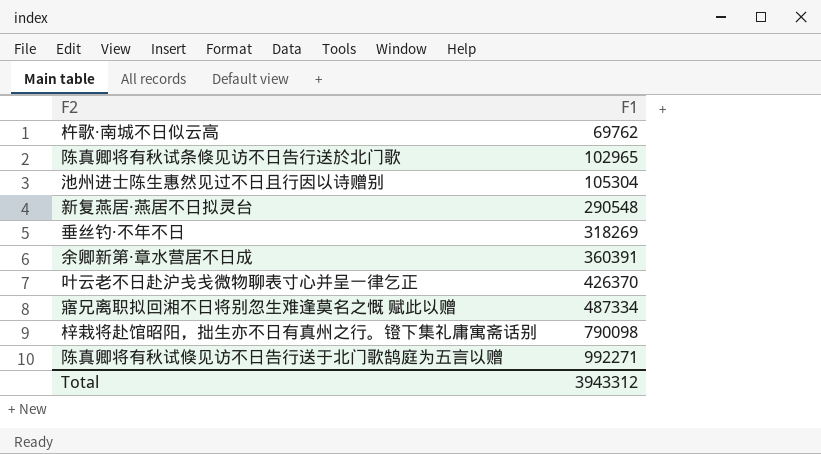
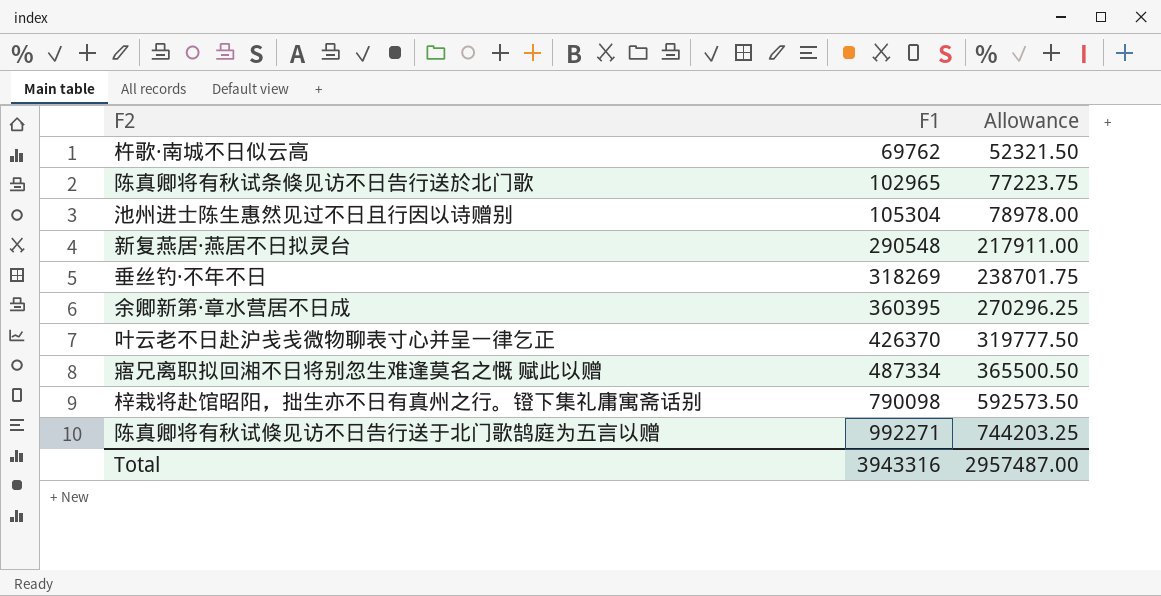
column Allowance | formula: none -> [F1] * 0.75
余卿新第·章水营居不日成 | F1: 360391 -> 360395
Total | F1: 3943312 -> 3943316

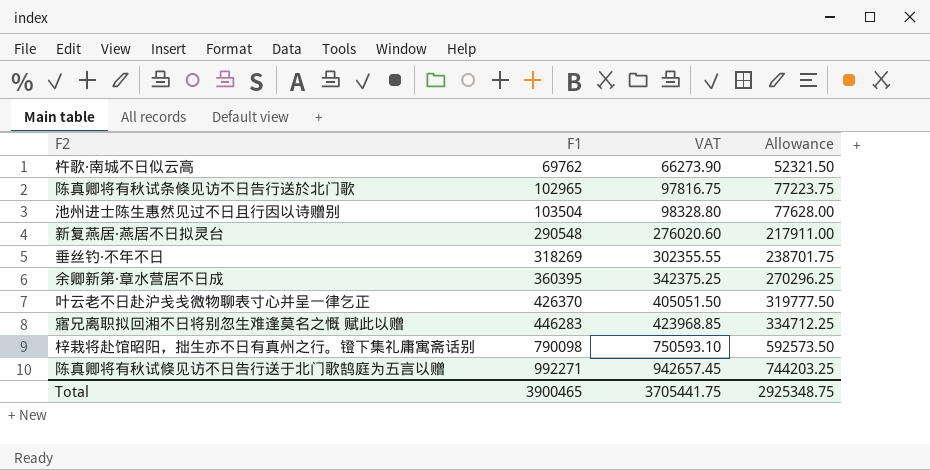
column VAT | formula: none -> [F1] * 0.95
池州进士陈生惠然见过不日且行因以诗赠别 | F1: 105304 -> 103504
池州进士陈生惠然见过不日且行因以诗赠别 | Allowance: 78978.00 -> 77628.00
寤兄离职拟回湘不日将别忽生难逢莫名之慨 赋此以赠 | F1: 487334 -> 446283
寤兄离职拟回湘不日将别忽生难逢莫名之慨 赋此以赠 | Allowance: 365500.50 -> 334712.25
Total | F1: 3943316 -> 3900465
Total | Allowance: 2957487.00 -> 2925348.75

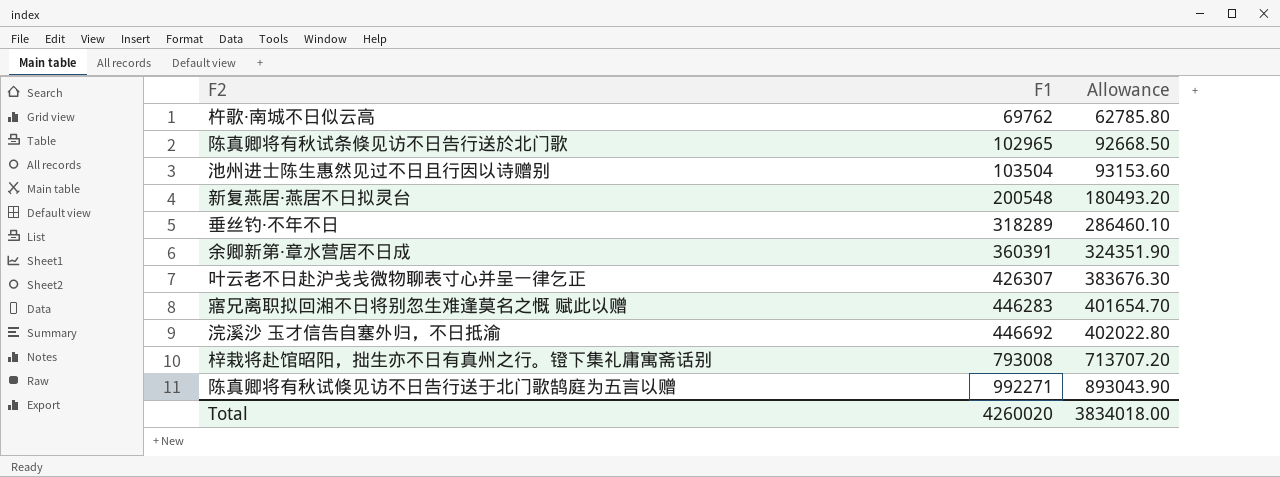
column VAT | formula: [F1] * 0.95 -> none
column Allowance | formula: [F1] * 0.75 -> [F1] * 0.9
新复燕居·燕居不日拟灵台 | F1: 290548 -> 200548
垂丝钓·不年不日 | F1: 318269 -> 318289
余卿新第·章水营居不日成 | F1: 360395 -> 360391
叶云老不日赴沪戋戋微物聊表寸心并呈一律乞正 | F1: 426370 -> 426307
row 浣溪沙 玉才信告自塞外归，不日抵渝: none -> 446692 | 402022.80
梓栽将赴馆昭阳，拙生亦不日有真州之行。镫下集礼庸寓斋话别 | F1: 790098 -> 793008
Total | F1: 3900465 -> 4260020
Total | Allowance: 2925348.75 -> 3834018.00

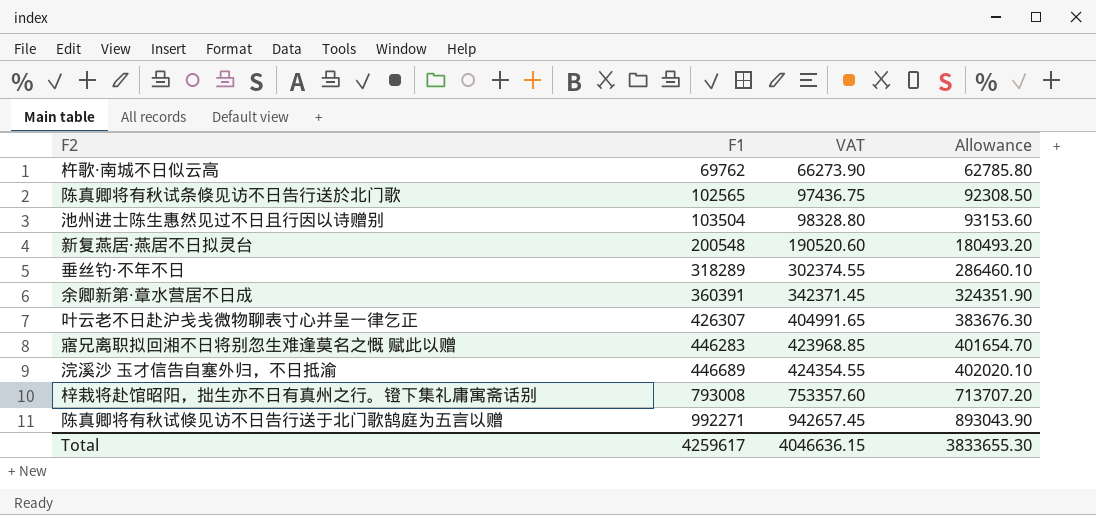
column VAT | formula: none -> [F1] * 0.95
陈真卿将有秋试条倏见访不日告行送於北门歌 | F1: 102965 -> 102565
陈真卿将有秋试条倏见访不日告行送於北门歌 | Allowance: 92668.50 -> 92308.50
浣溪沙 玉才信告自塞外归，不日抵渝 | F1: 446692 -> 446689
浣溪沙 玉才信告自塞外归，不日抵渝 | Allowance: 402022.80 -> 402020.10
Total | F1: 4260020 -> 4259617
Total | Allowance: 3834018.00 -> 3833655.30

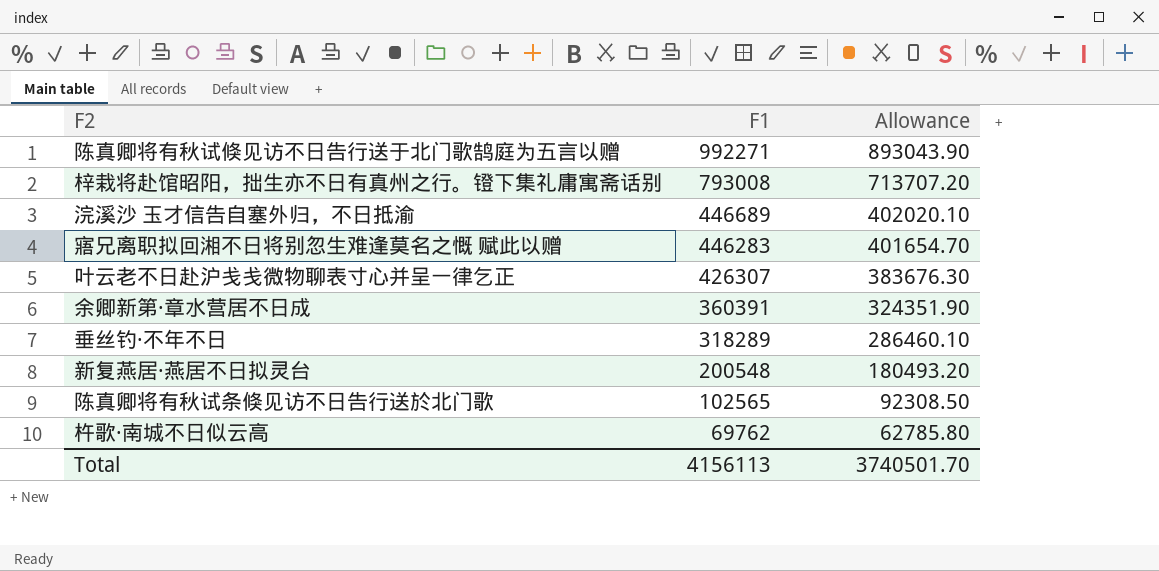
row order: F1 ascending -> F1 descending
column VAT | formula: [F1] * 0.95 -> none
row 池州进士陈生惠然见过不日且行因以诗赠别: 103504 | 98328.80 | 93153.60 -> none
Total | F1: 4259617 -> 4156113
Total | Allowance: 3833655.30 -> 3740501.70

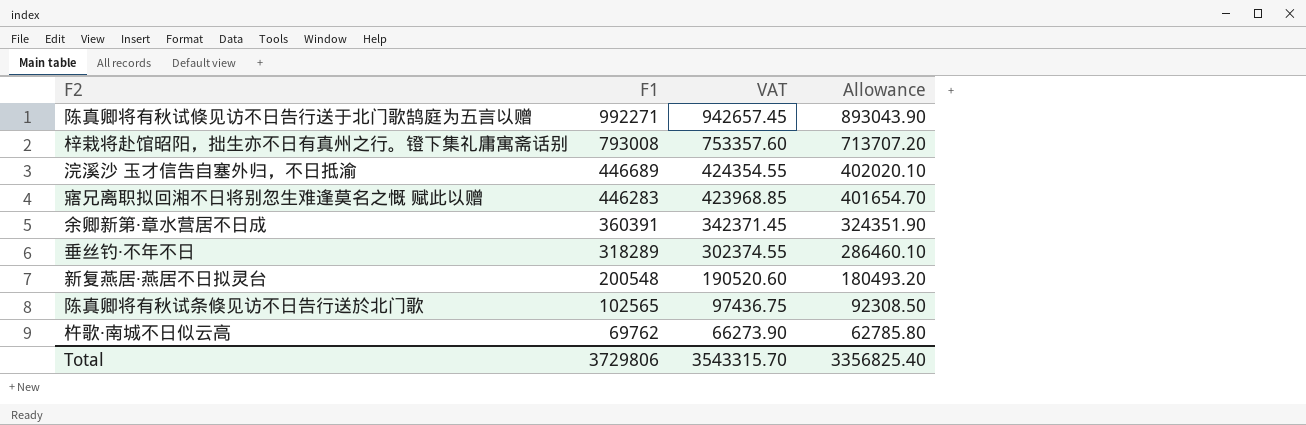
column VAT | formula: none -> [F1] * 0.95
row 叶云老不日赴沪戋戋微物聊表寸心并呈一律乞正: 426307 | 383676.30 -> none
Total | F1: 4156113 -> 3729806
Total | Allowance: 3740501.70 -> 3356825.40

